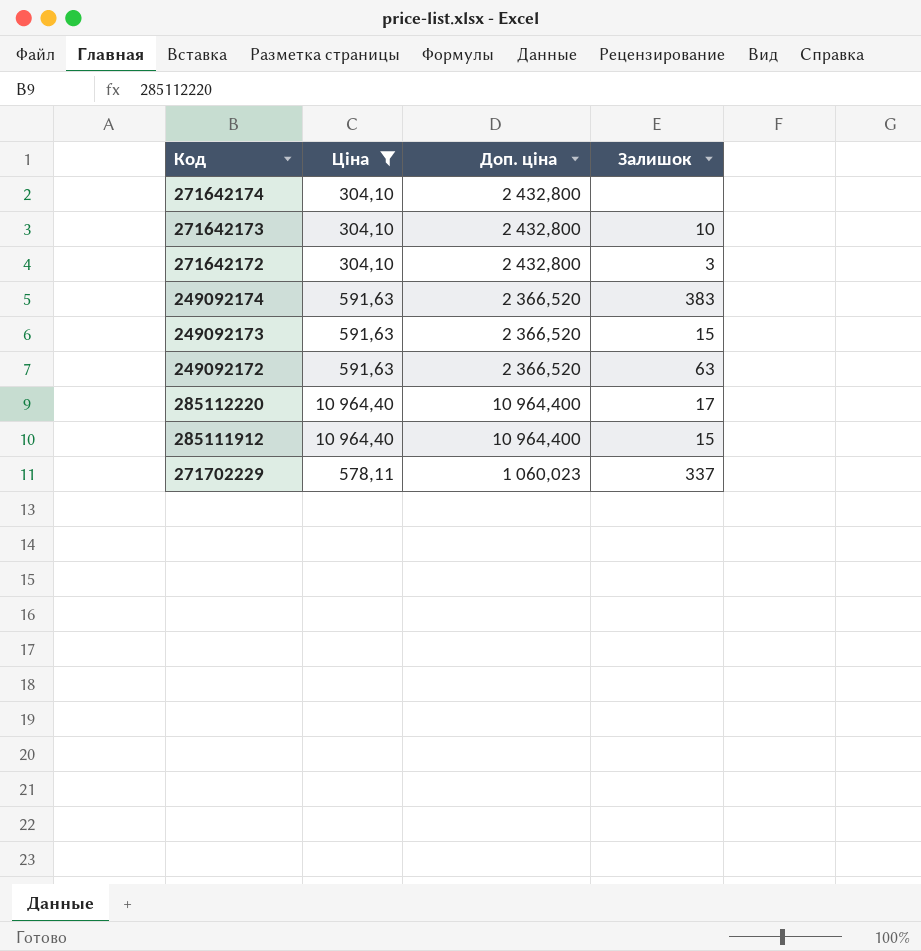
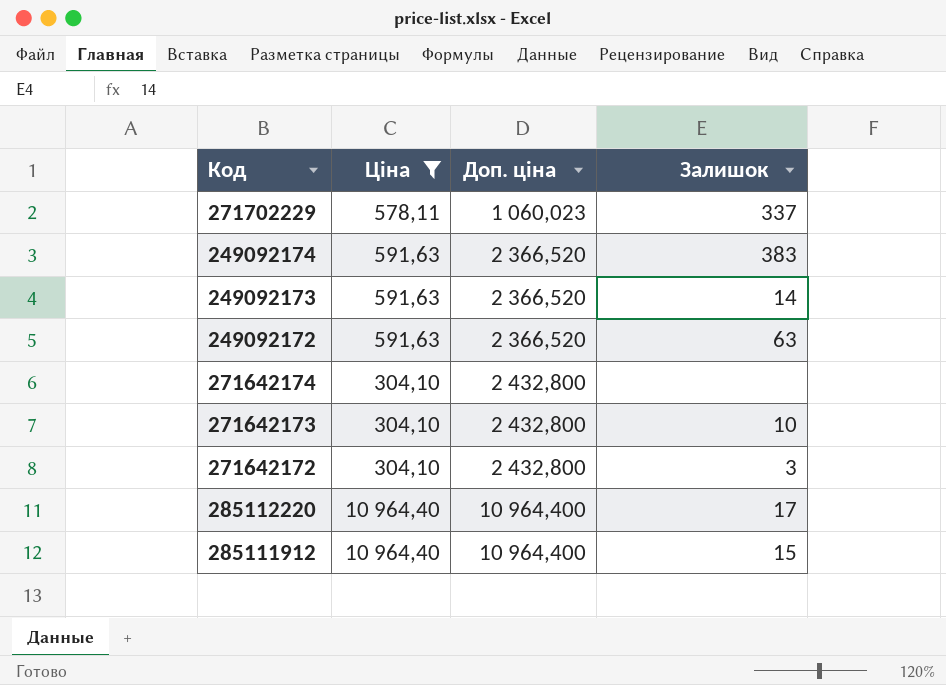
row order: none -> Доп. ціна ascending
249092173 | Залишок: 15 -> 14

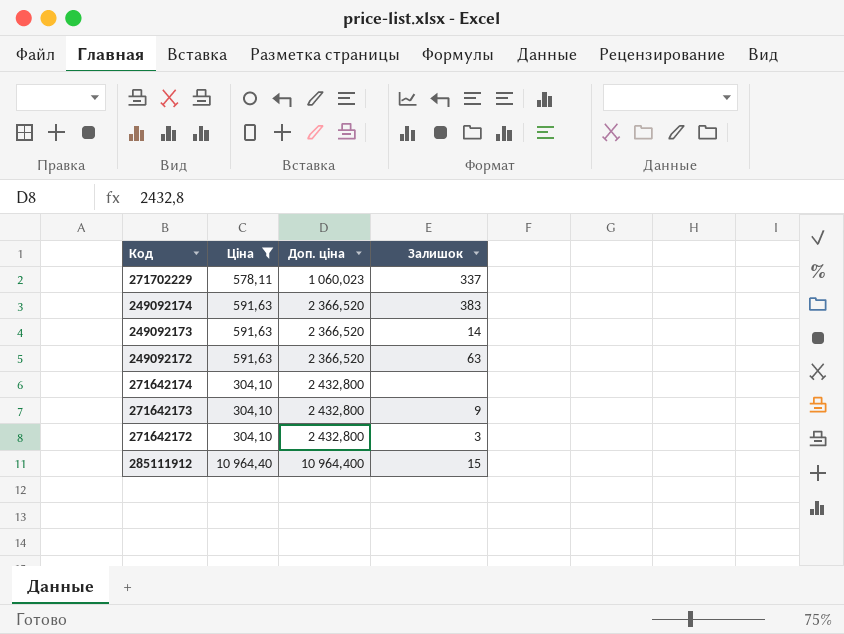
row 285112220: 10 964,40 | 10 964,400 | 17 -> none
271642173 | Залишок: 10 -> 9

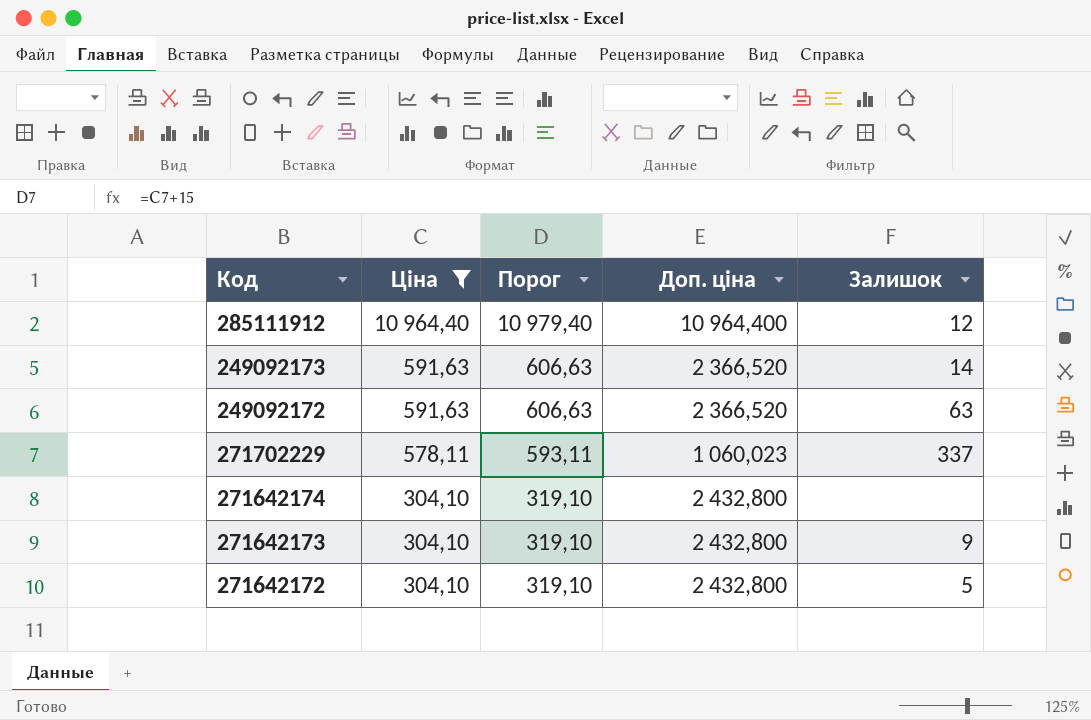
row order: Доп. ціна ascending -> Ціна descending
column Порог | formula: none -> [Ціна] + 15
row 249092174: 591,63 | 2 366,520 | 383 -> none
285111912 | Залишок: 15 -> 12
271642172 | Залишок: 3 -> 5

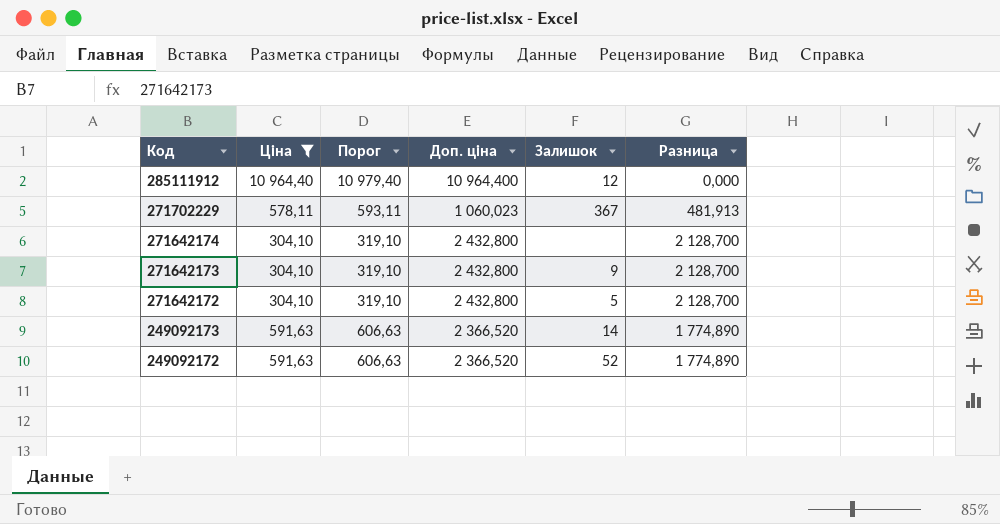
row order: Ціна descending -> Код descending
column Разница | formula: none -> [Доп. ціна] - [Ціна]
271702229 | Залишок: 337 -> 367
249092172 | Залишок: 63 -> 52

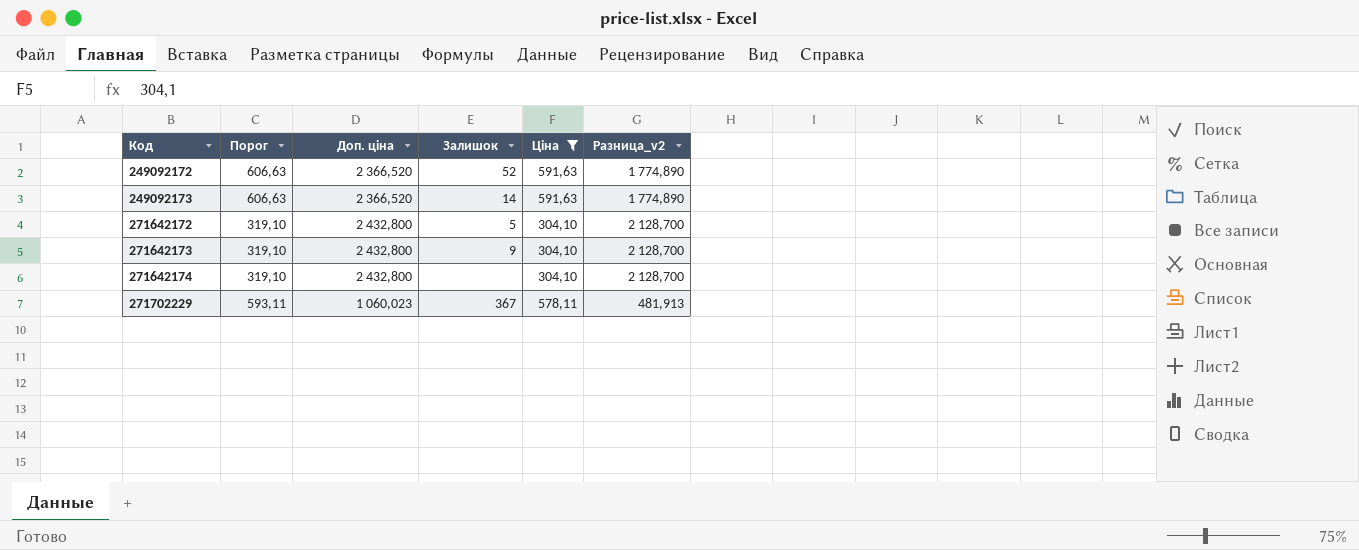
row order: Код descending -> Код ascending
column Ціна | position: 2 -> 5
column name: Разница -> Разница_v2
row 285111912: 10 964,40 | 10 979,40 | 10 964,400 | 12 | 0,000 -> none

